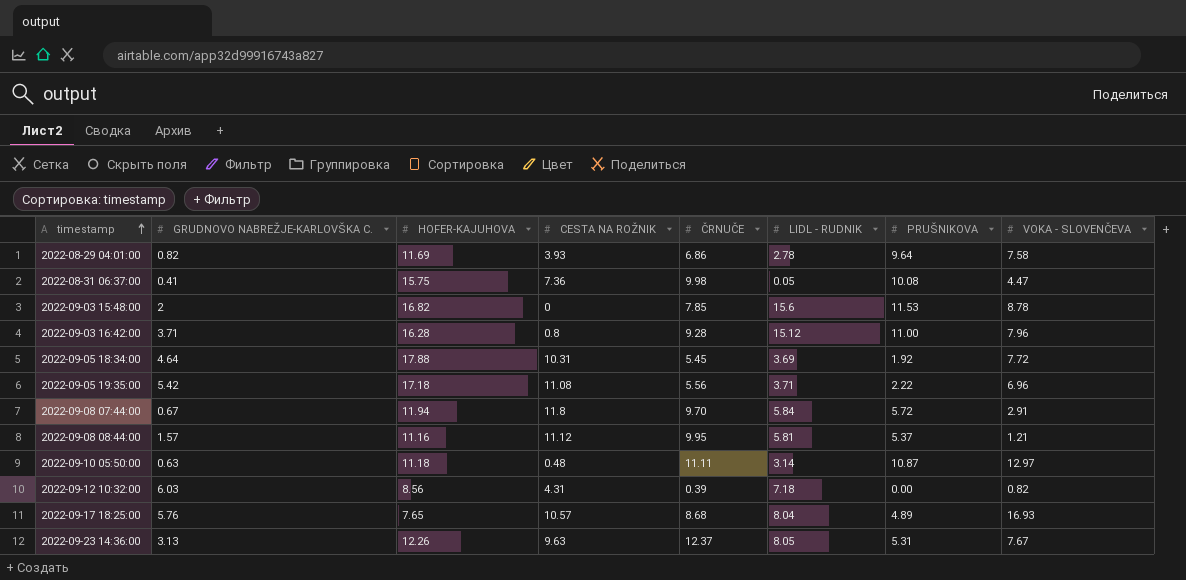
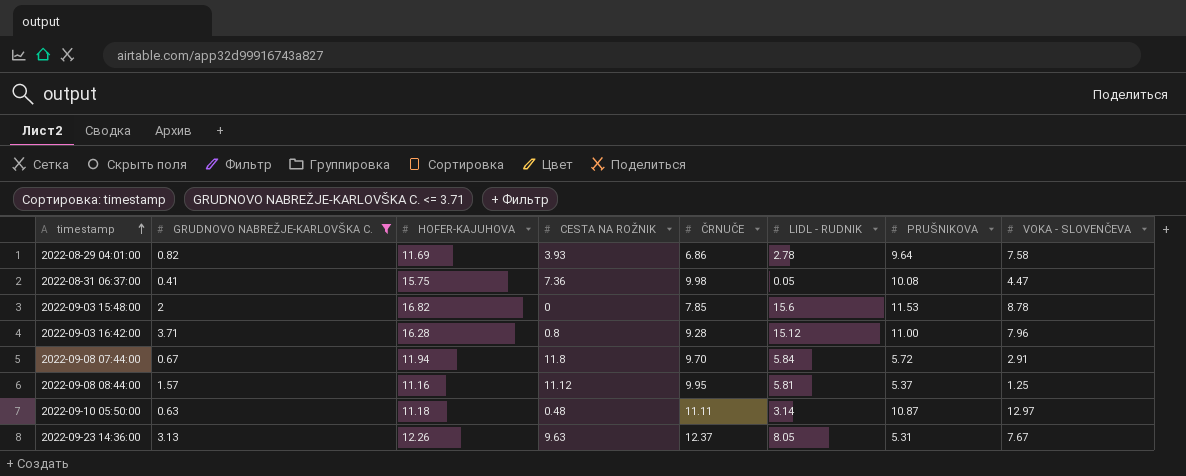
filter: none -> GRUDNOVO NABREŽJE-KARLOVŠKA C. <= 3.71
2022-09-08 08:44:00 | VOKA - SLOVENČEVA: 1.21 -> 1.25

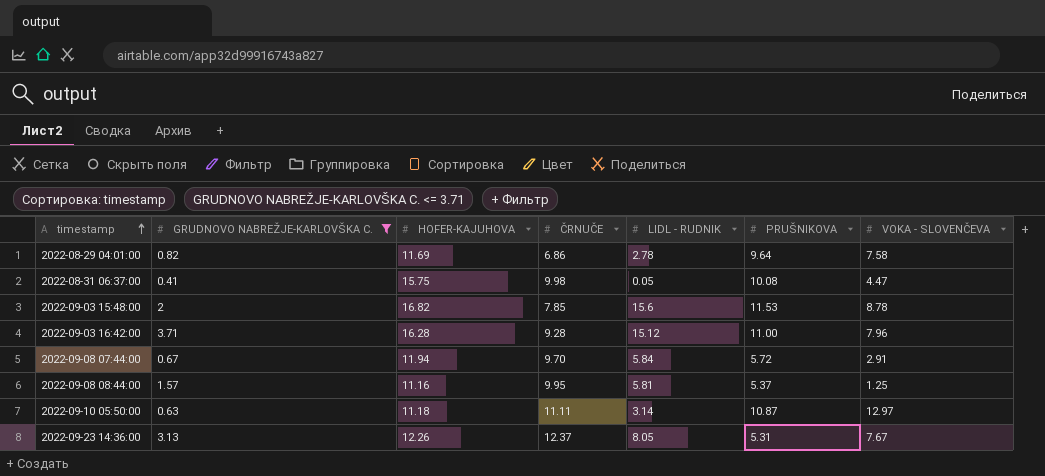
column CESTA NA ROŽNIK | position: 4 -> none

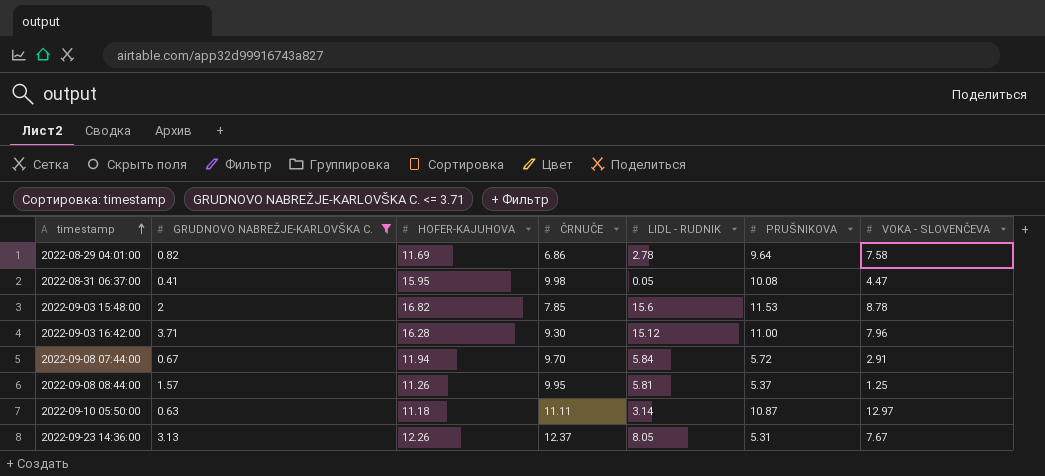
2022-08-31 06:37:00 | HOFER-KAJUHOVA: 15.75 -> 15.95
2022-09-03 16:42:00 | ČRNUČE: 9.28 -> 9.30
2022-09-08 08:44:00 | HOFER-KAJUHOVA: 11.16 -> 11.26

